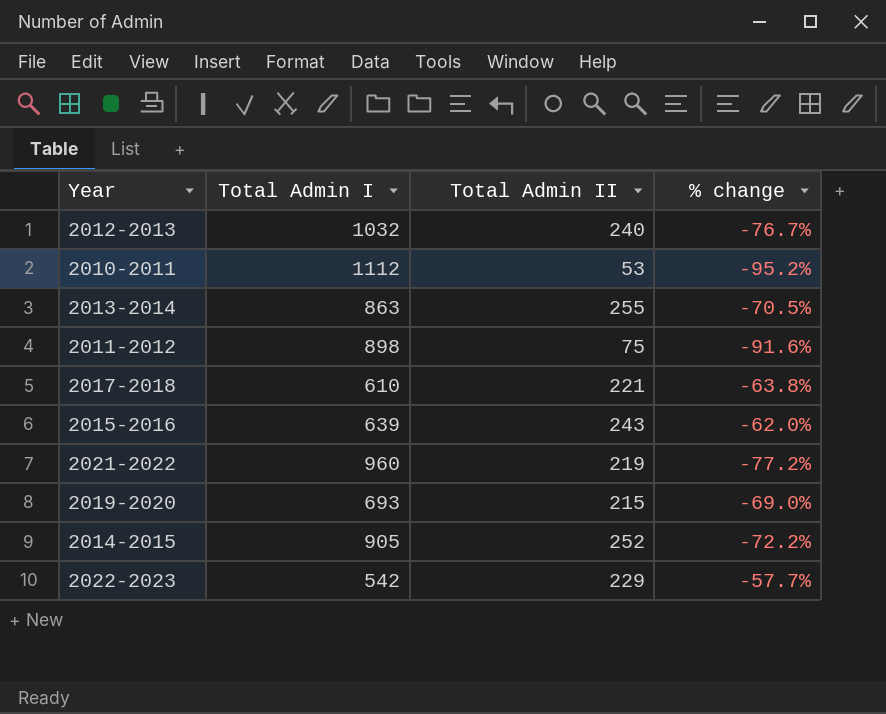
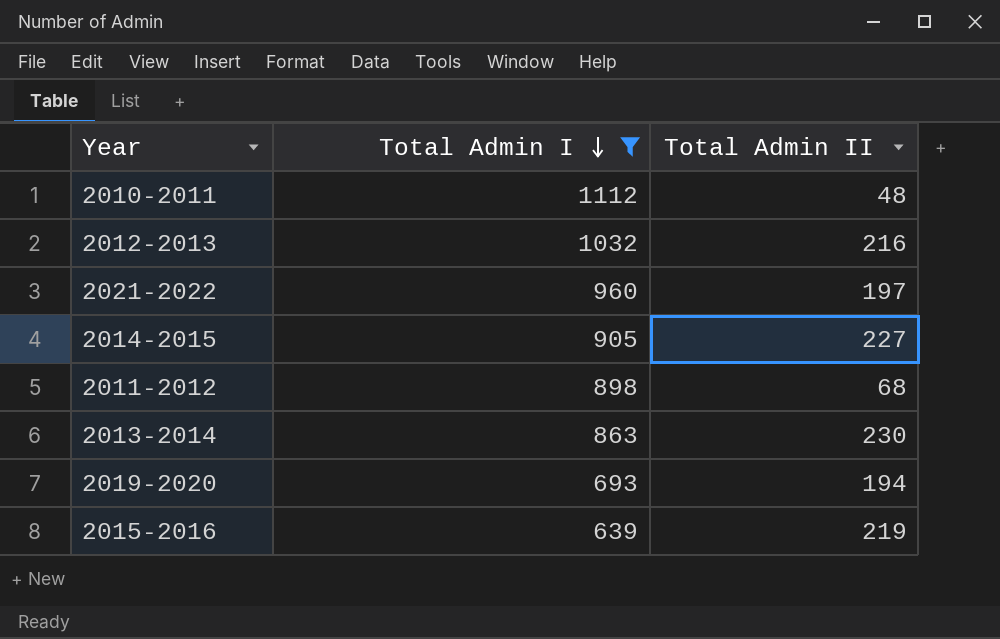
filter: none -> Total Admin I >= 639
row order: none -> Total Admin I descending
column % change | formula: ([Total Admin II] - [Total Admin I]) / [Total Admin I] -> none
2010-2011 | Total Admin II: 53 -> 48
2012-2013 | Total Admin II: 240 -> 216
2021-2022 | Total Admin II: 219 -> 197
2014-2015 | Total Admin II: 252 -> 227
2011-2012 | Total Admin II: 75 -> 68
2013-2014 | Total Admin II: 255 -> 230
2019-2020 | Total Admin II: 215 -> 194
2015-2016 | Total Admin II: 243 -> 219

